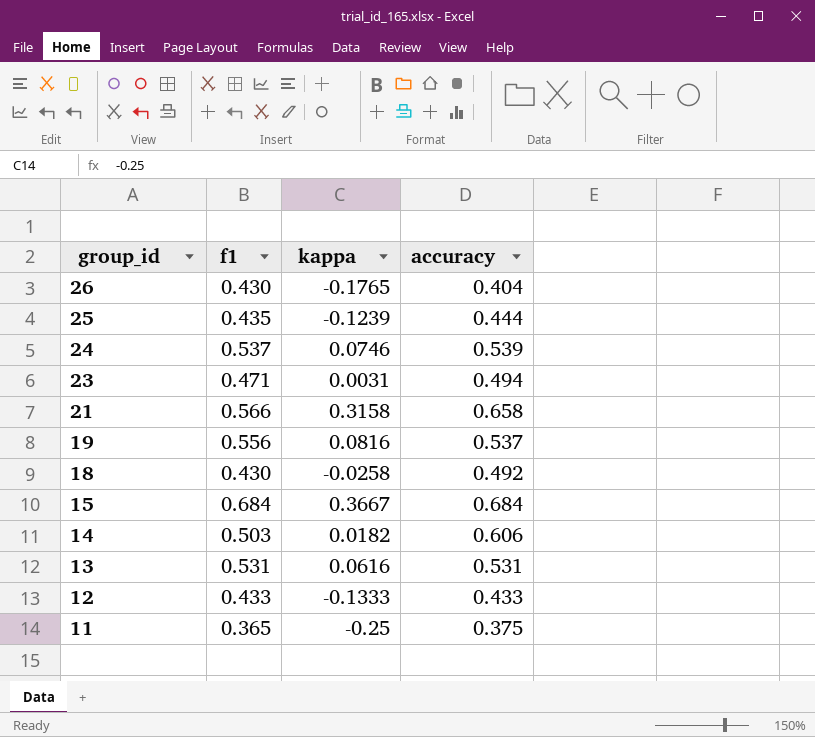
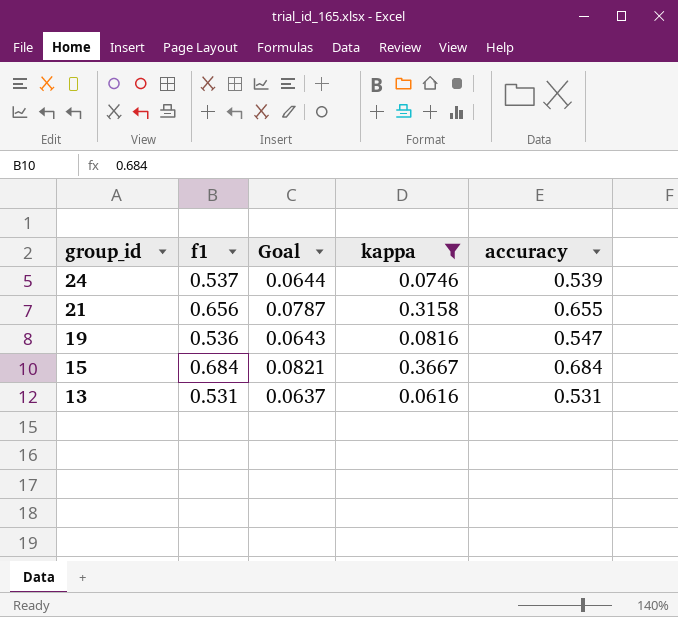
filter: none -> kappa >= 0.0616
column Goal | formula: none -> [f1] * 0.12
21 | f1: 0.566 -> 0.656
21 | accuracy: 0.658 -> 0.655
19 | f1: 0.556 -> 0.536
19 | accuracy: 0.537 -> 0.547

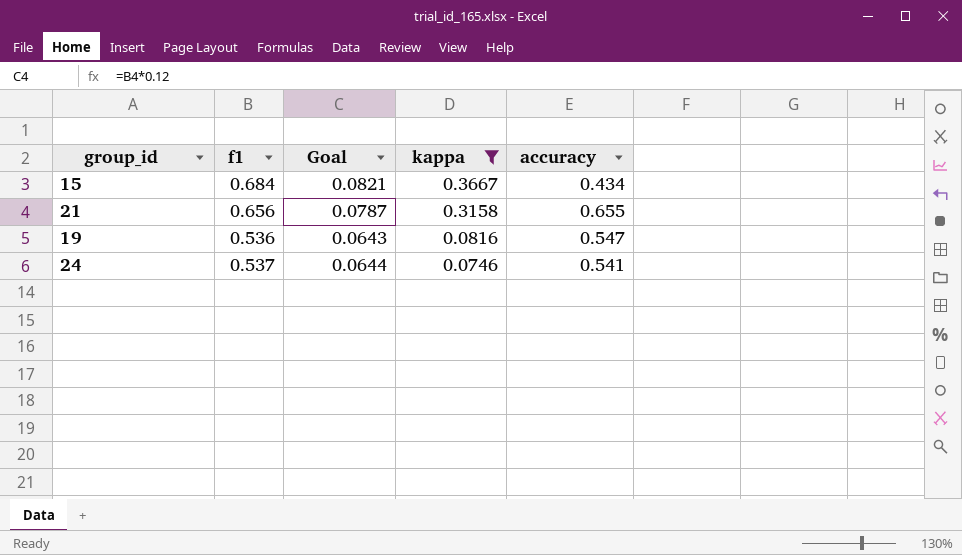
row order: group_id descending -> kappa descending
row 13: 0.531 | 0.0637 | 0.0616 | 0.531 -> none
15 | accuracy: 0.684 -> 0.434
24 | accuracy: 0.539 -> 0.541

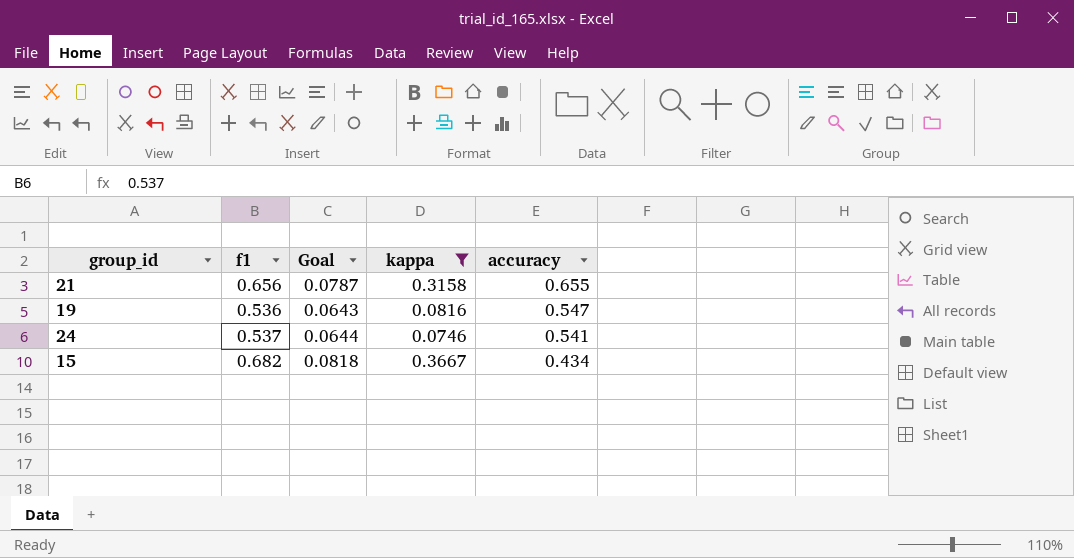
row order: kappa descending -> accuracy descending
15 | f1: 0.684 -> 0.682
15 | Goal: 0.0821 -> 0.0818

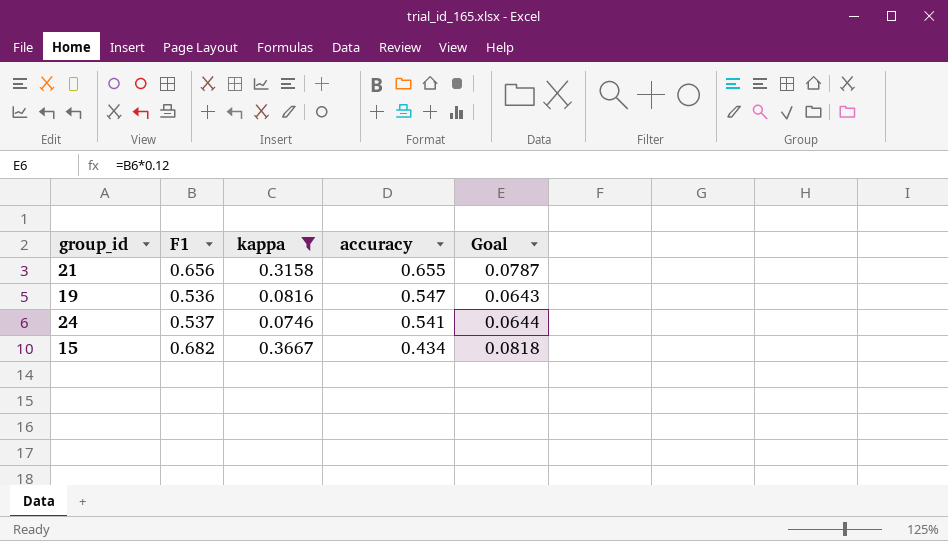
column name: f1 -> F1
column Goal | position: 3 -> 5

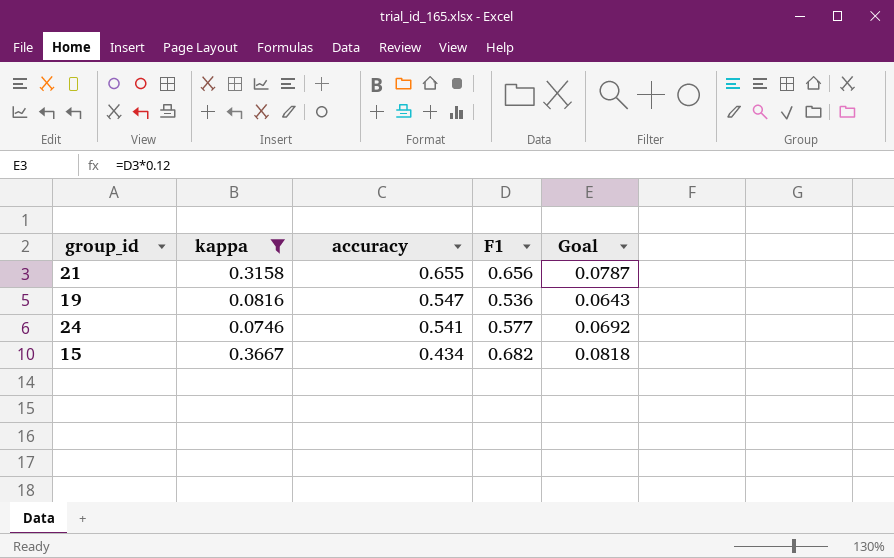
column F1 | position: 2 -> 4
24 | F1: 0.537 -> 0.577
24 | Goal: 0.0644 -> 0.0692

